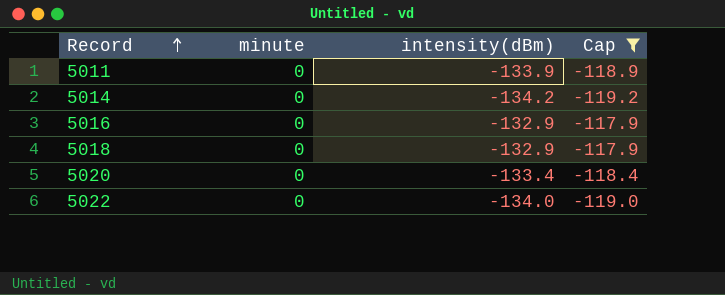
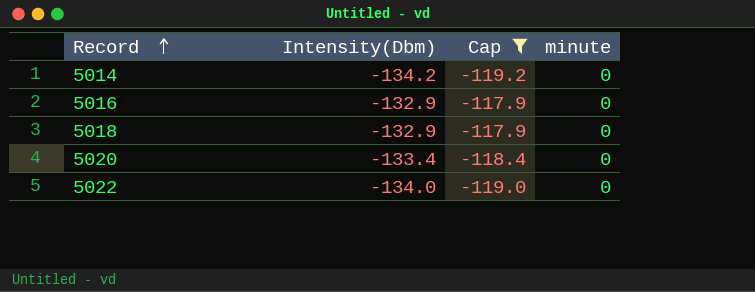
column name: intensity(dBm) -> Intensity(Dbm)
column minute | position: 2 -> 4
row 5011: 0 | -133.9 | -118.9 -> none

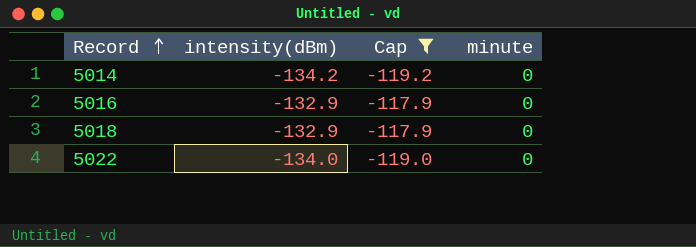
column name: Intensity(Dbm) -> intensity(dBm)
row 5020: -133.4 | -118.4 | 0 -> none

